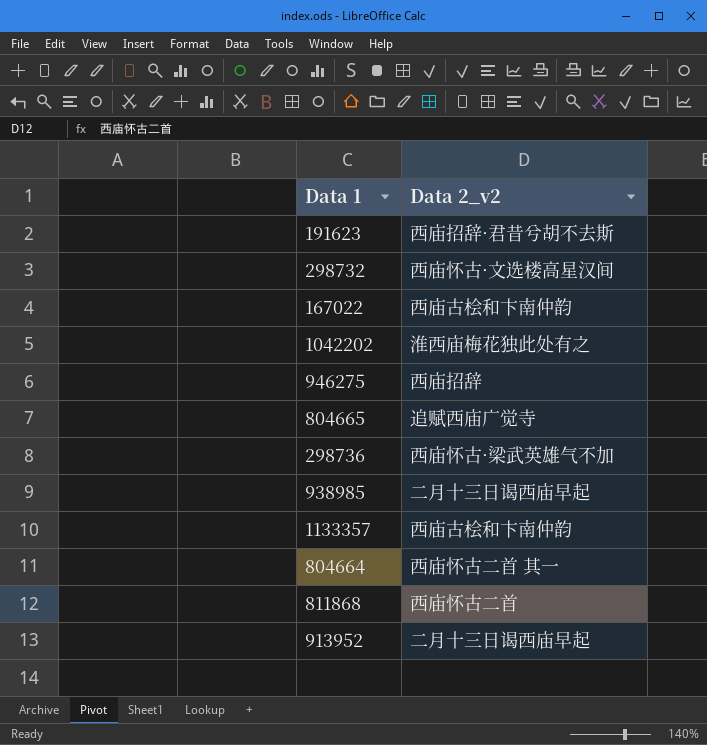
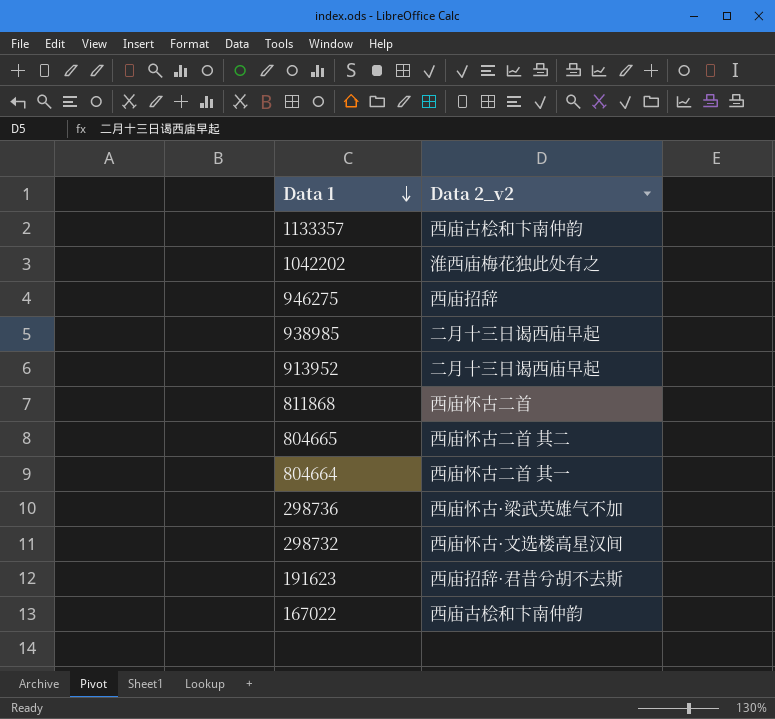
row order: none -> Data 1 descending
804665 | Data 2_v2: 追赋西庙广觉寺 -> 西庙怀古二首 其二

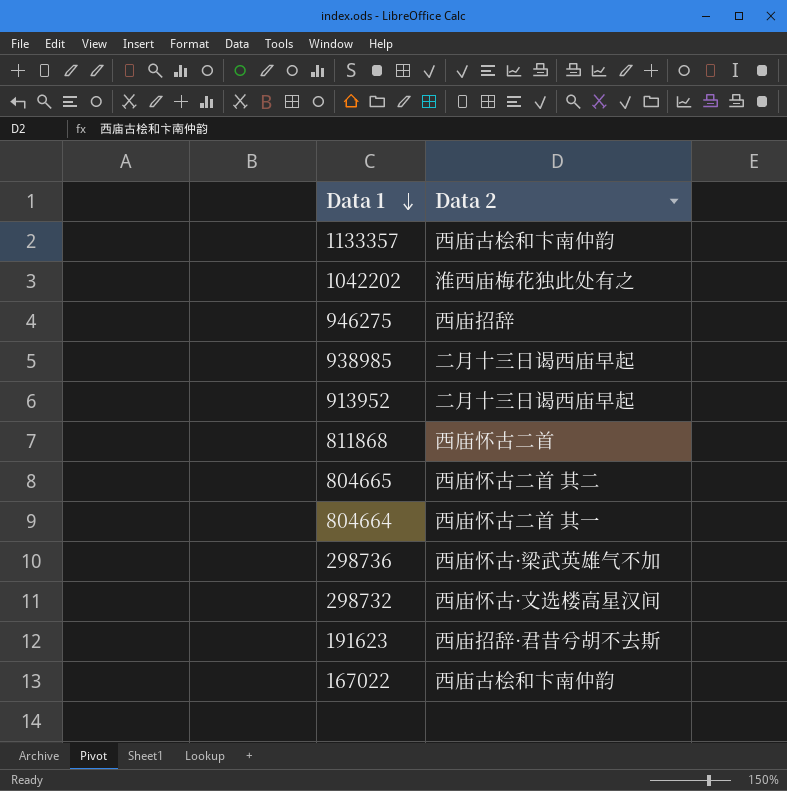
column name: Data 2_v2 -> Data 2

